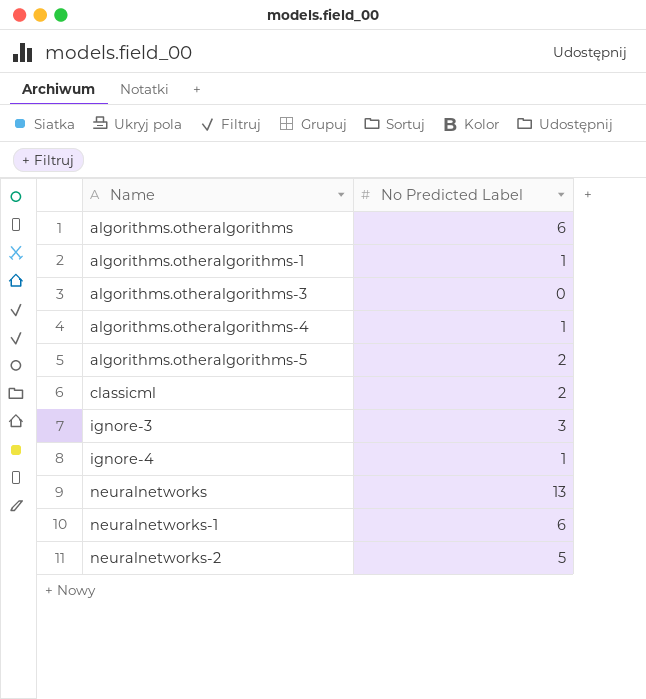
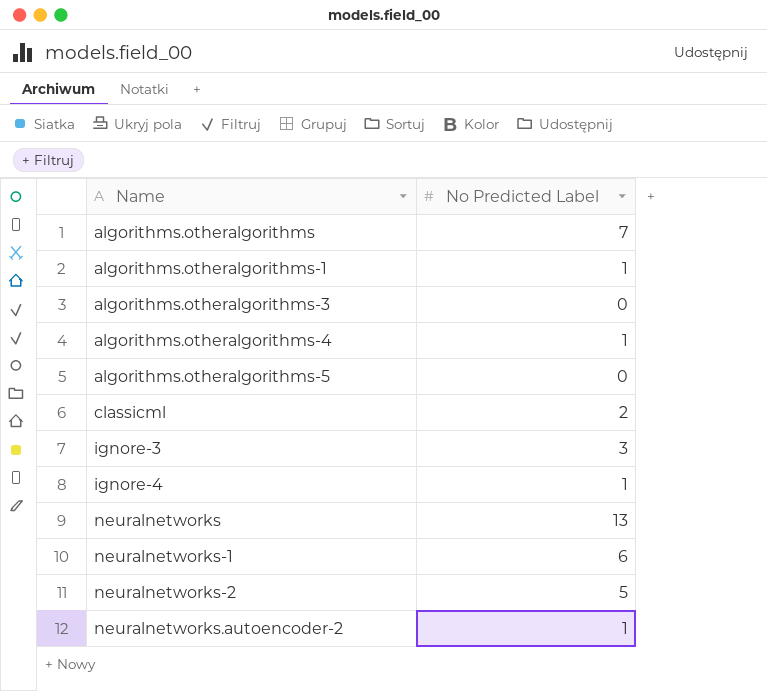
algorithms.otheralgorithms | No Predicted Label: 6 -> 7
algorithms.otheralgorithms-5 | No Predicted Label: 2 -> 0
row neuralnetworks.autoencoder-2: none -> 1

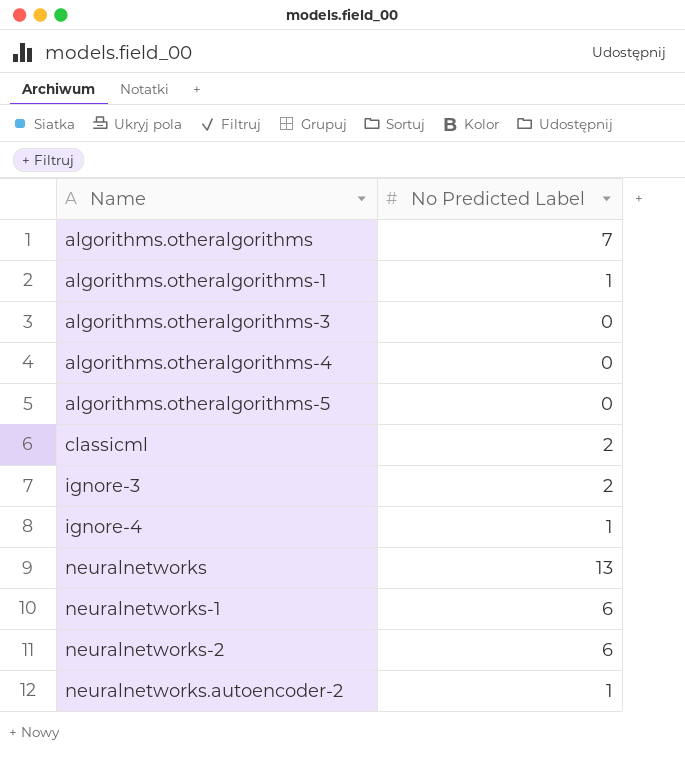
algorithms.otheralgorithms-4 | No Predicted Label: 1 -> 0
ignore-3 | No Predicted Label: 3 -> 2
neuralnetworks-2 | No Predicted Label: 5 -> 6

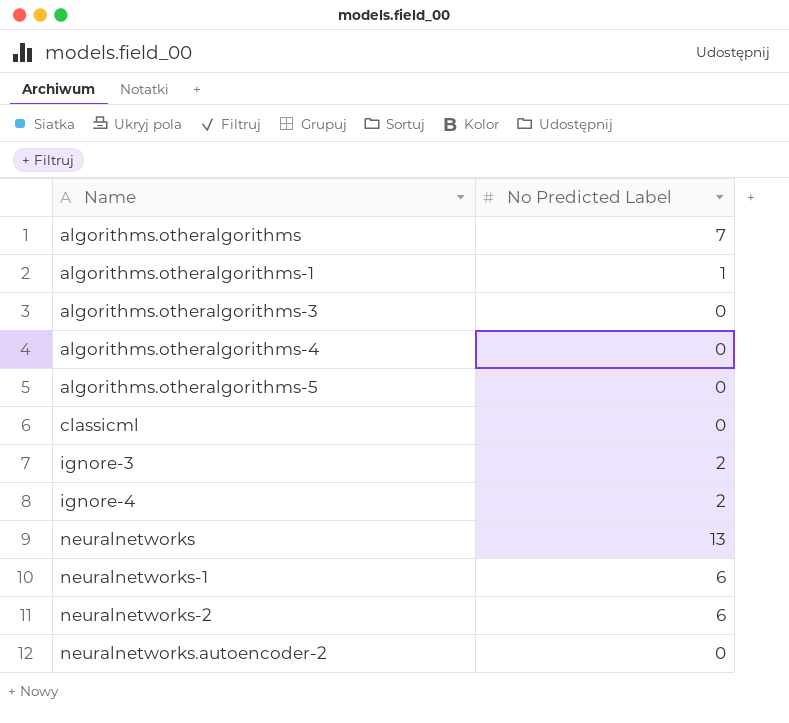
classicml | No Predicted Label: 2 -> 0
ignore-4 | No Predicted Label: 1 -> 2
neuralnetworks.autoencoder-2 | No Predicted Label: 1 -> 0

